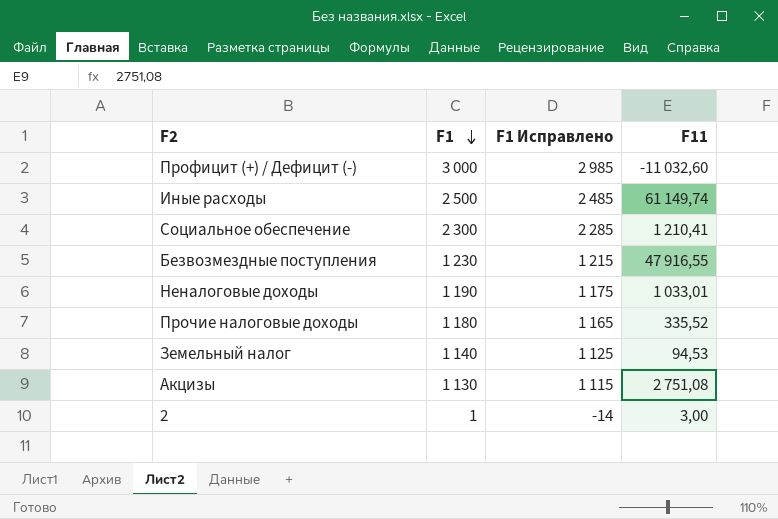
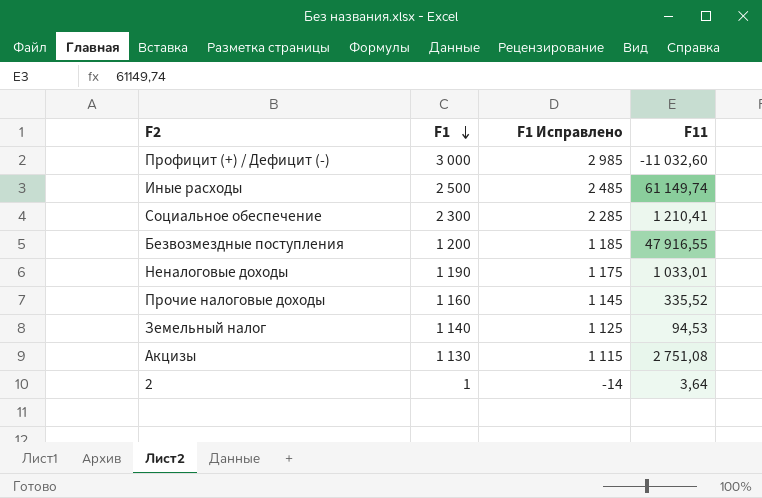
Безвозмездные поступления | F1: 1 230 -> 1 200
Безвозмездные поступления | F1 Исправлено: 1 215 -> 1 185
Прочие налоговые доходы | F1: 1 180 -> 1 160
Прочие налоговые доходы | F1 Исправлено: 1 165 -> 1 145
2 | F11: 3,00 -> 3,64

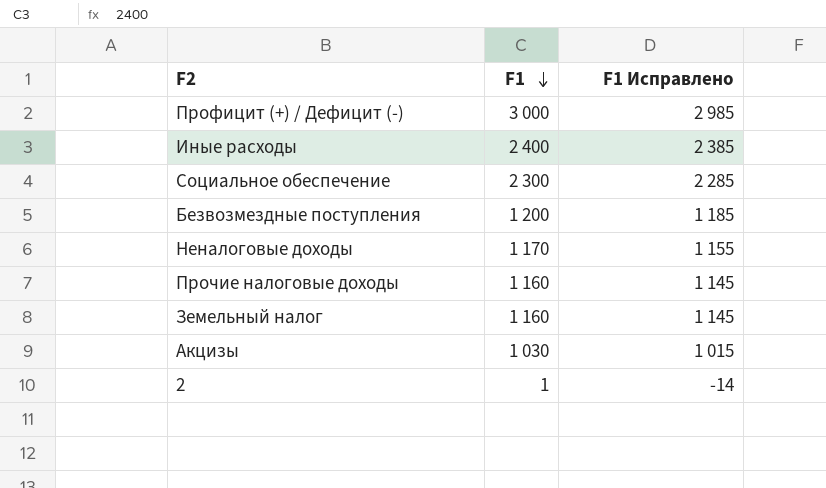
column F11 | position: 4 -> none
Иные расходы | F1: 2 500 -> 2 400
Иные расходы | F1 Исправлено: 2 485 -> 2 385
Неналоговые доходы | F1: 1 190 -> 1 170
Неналоговые доходы | F1 Исправлено: 1 175 -> 1 155
Земельный налог | F1: 1 140 -> 1 160
Земельный налог | F1 Исправлено: 1 125 -> 1 145
Акцизы | F1: 1 130 -> 1 030
Акцизы | F1 Исправлено: 1 115 -> 1 015

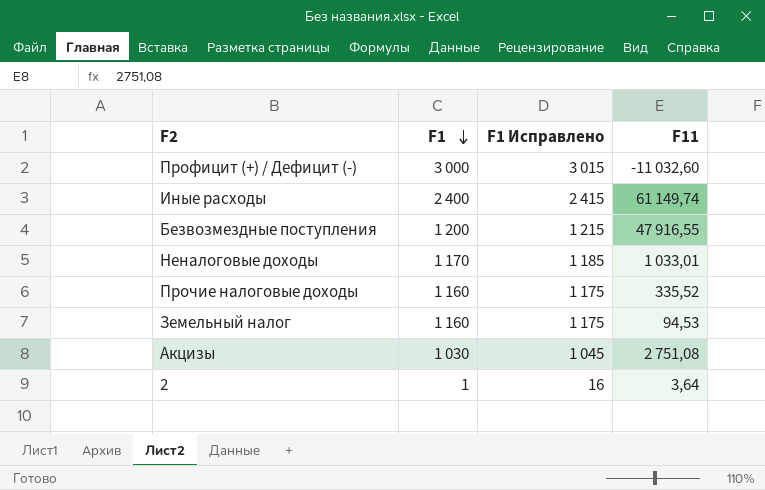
column F1 Исправлено | formula: [F1] - 15 -> [F1] + 15
column F11 | position: none -> 4
row Социальное обеспечение: 2 300 | 2 285 -> none

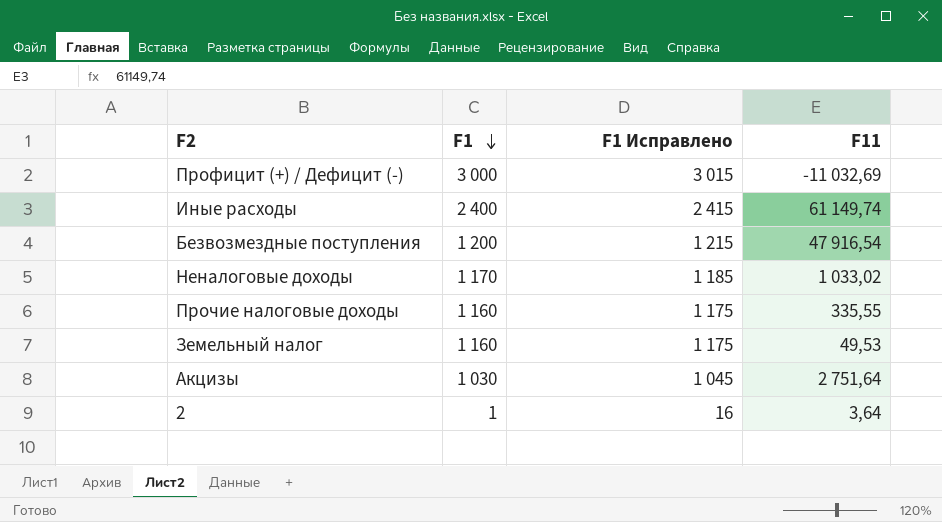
Профицит (+) / Дефицит (-) | F11: -11 032,60 -> -11 032,69
Безвозмездные поступления | F11: 47 916,55 -> 47 916,54
Неналоговые доходы | F11: 1 033,01 -> 1 033,02
Прочие налоговые доходы | F11: 335,52 -> 335,55
Земельный налог | F11: 94,53 -> 49,53
Акцизы | F11: 2 751,08 -> 2 751,64

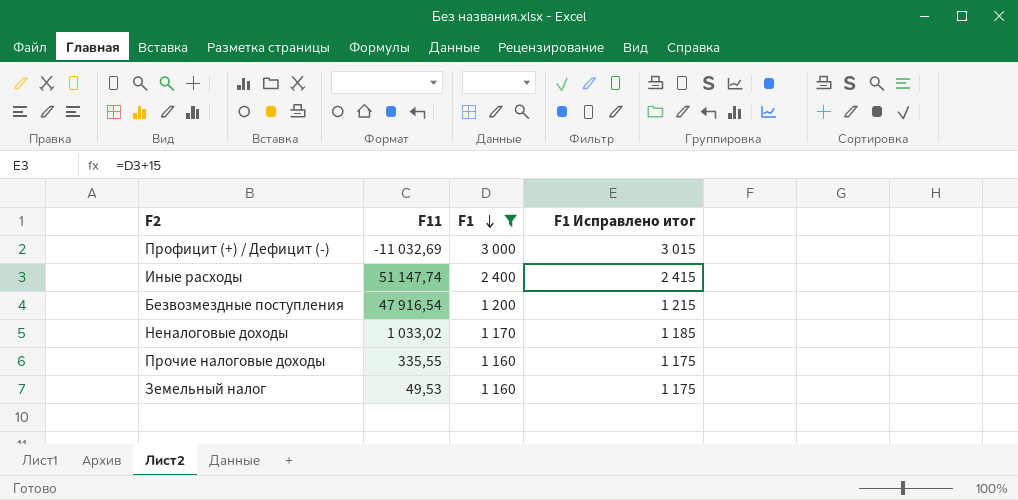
filter: none -> F1 >= 1 160
column F11 | position: 4 -> 2
column name: F1 Исправлено -> F1 Исправлено итог
Иные расходы | F11: 61 149,74 -> 51 147,74

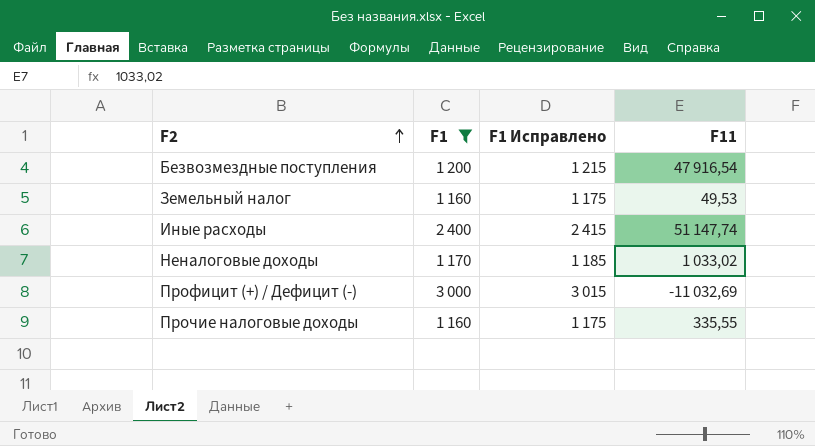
row order: F1 descending -> F2 ascending
column name: F1 Исправлено итог -> F1 Исправлено
column F11 | position: 2 -> 4

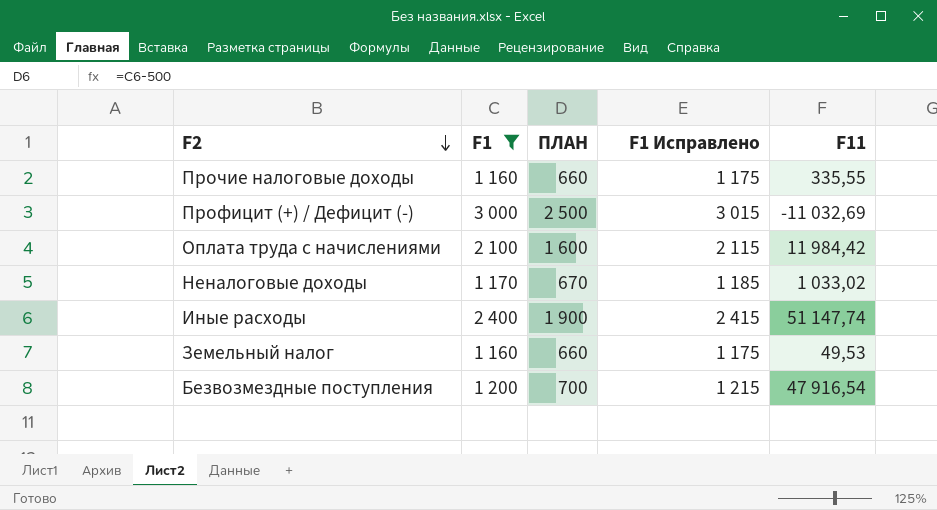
row order: F2 ascending -> F2 descending
column ПЛАН | formula: none -> [F1] - 500
row Оплата труда с начислениями: none -> 2 100 | 1 600 | 2 115 | 11 984,42

